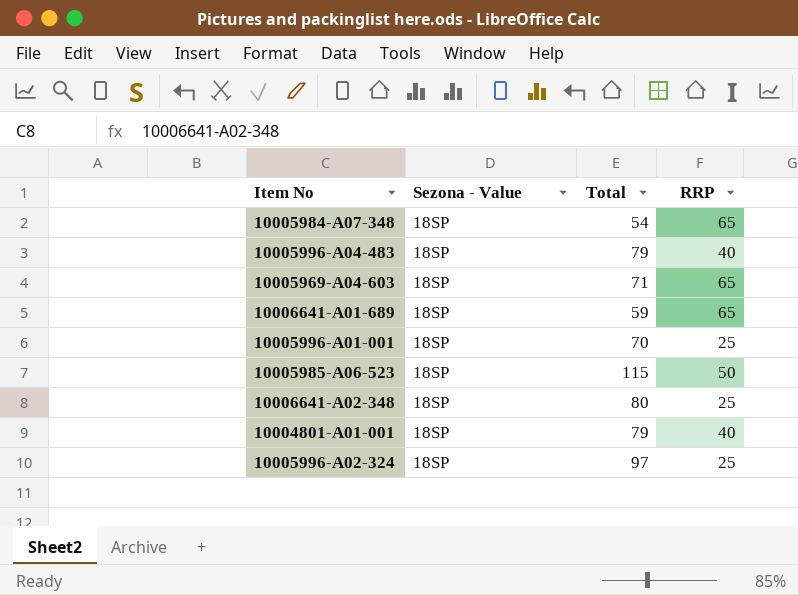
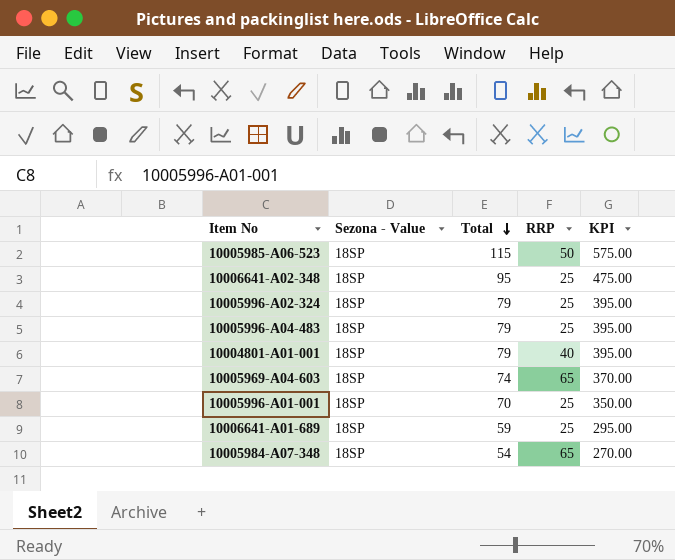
row order: none -> Total descending
column KPI | formula: none -> [Total] * 5
10006641-A02-348 | Total: 80 -> 95
10005996-A02-324 | Total: 97 -> 79
10005996-A04-483 | RRP: 40 -> 25
10005969-A04-603 | Total: 71 -> 74
10006641-A01-689 | RRP: 65 -> 25

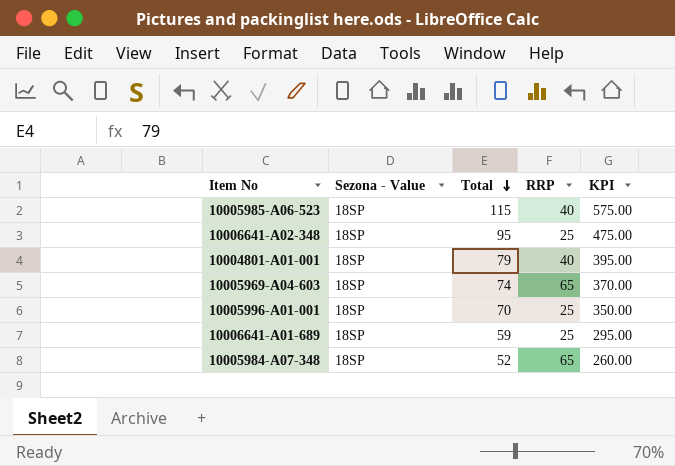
row 10005996-A02-324: 18SP | 79 | 25 | 395.00 -> none
row 10005996-A04-483: 18SP | 79 | 25 | 395.00 -> none
10005985-A06-523 | RRP: 50 -> 40
10005984-A07-348 | Total: 54 -> 52
10005984-A07-348 | KPI: 270.00 -> 260.00

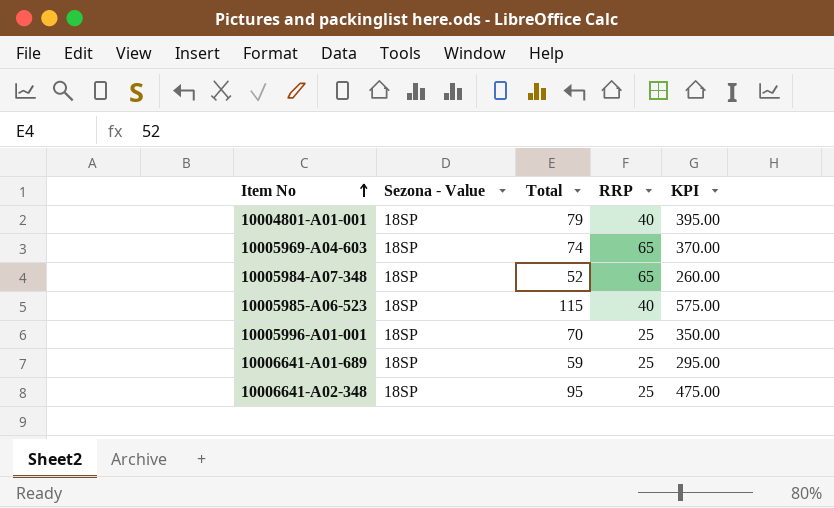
row order: Total descending -> Item No ascending

